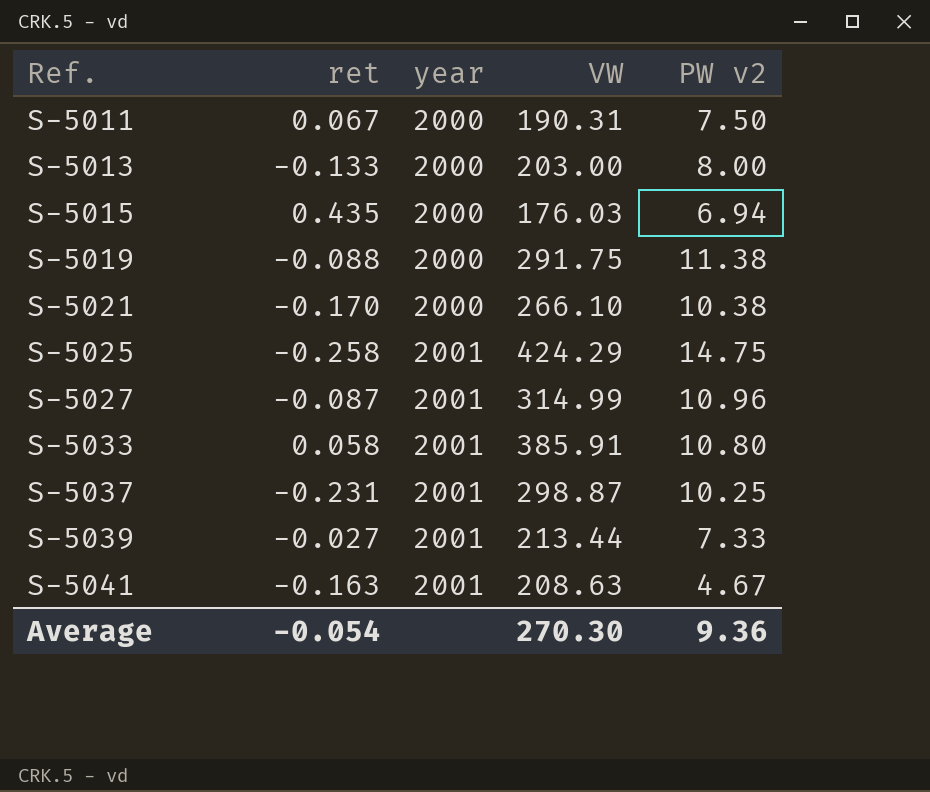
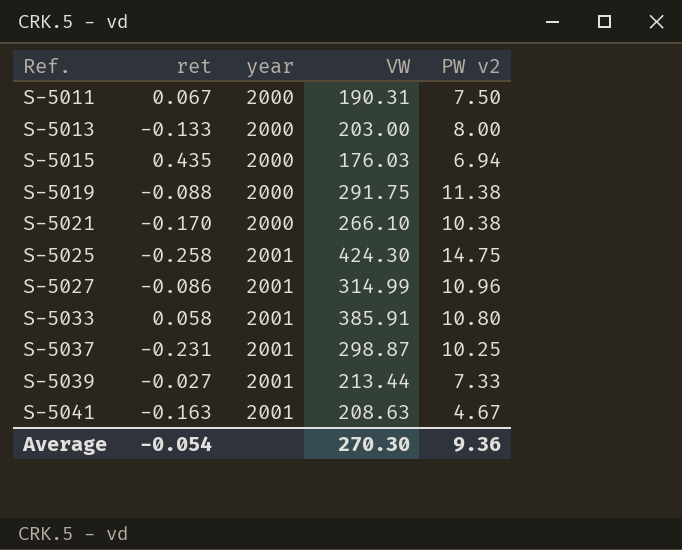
S-5025 | VW: 424.29 -> 424.30
S-5027 | ret: -0.087 -> -0.086

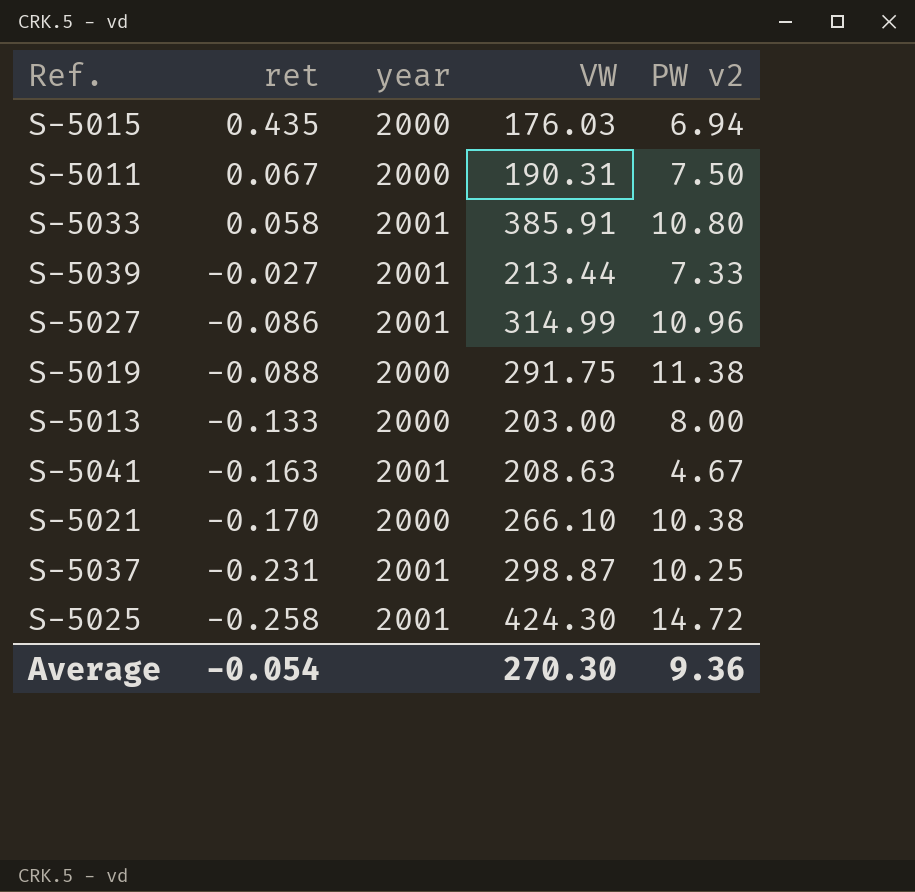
row order: Ref. ascending -> ret descending
S-5025 | PW v2: 14.75 -> 14.72

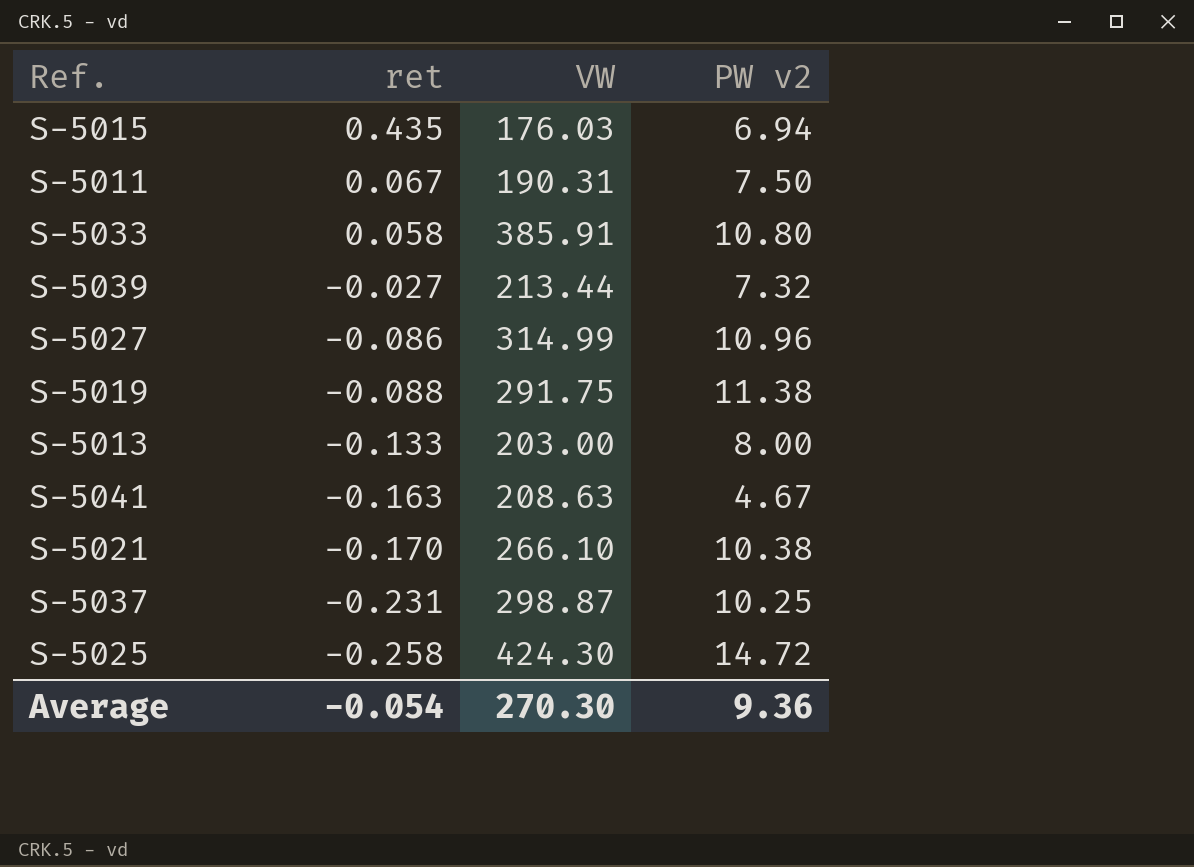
column year | position: 3 -> none
S-5039 | PW v2: 7.33 -> 7.32

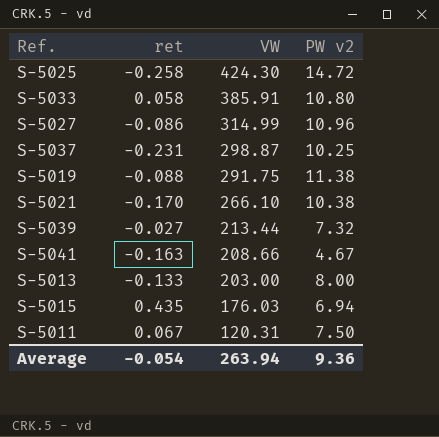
row order: ret descending -> VW descending
S-5041 | VW: 208.63 -> 208.66
S-5011 | VW: 190.31 -> 120.31
Average | VW: 270.30 -> 263.94

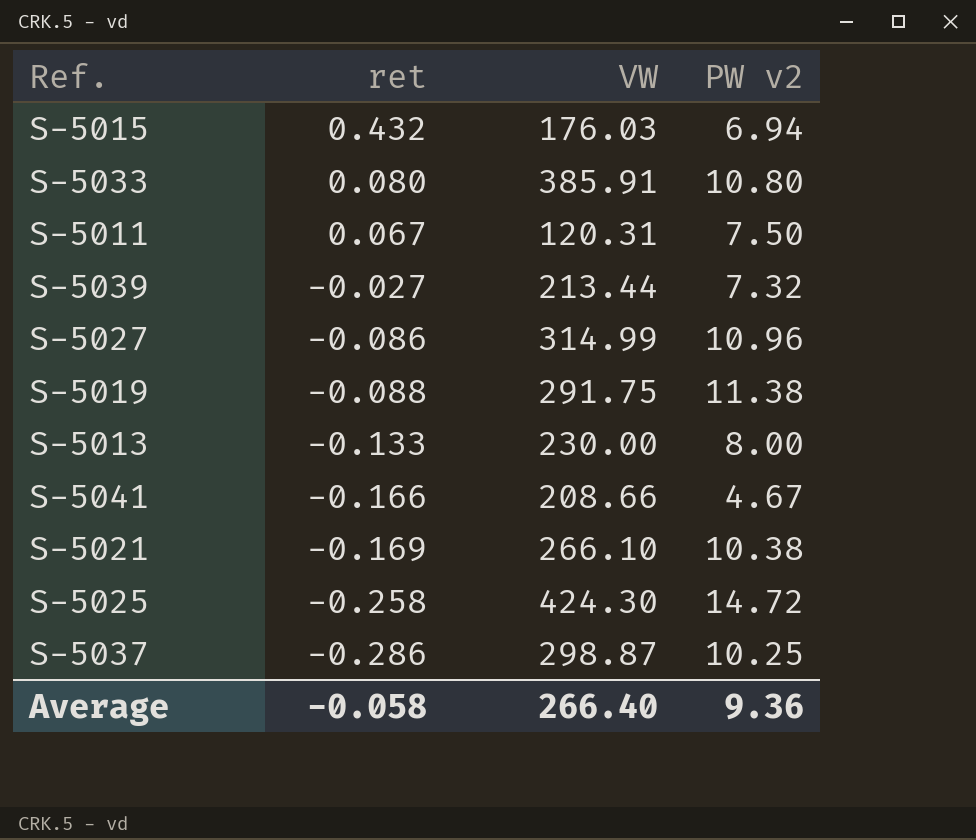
row order: VW descending -> ret descending
S-5015 | ret: 0.435 -> 0.432
S-5033 | ret: 0.058 -> 0.080
S-5013 | VW: 203.00 -> 230.00
S-5041 | ret: -0.163 -> -0.166
S-5021 | ret: -0.170 -> -0.169
S-5037 | ret: -0.231 -> -0.286
Average | ret: -0.054 -> -0.058
Average | VW: 263.94 -> 266.40

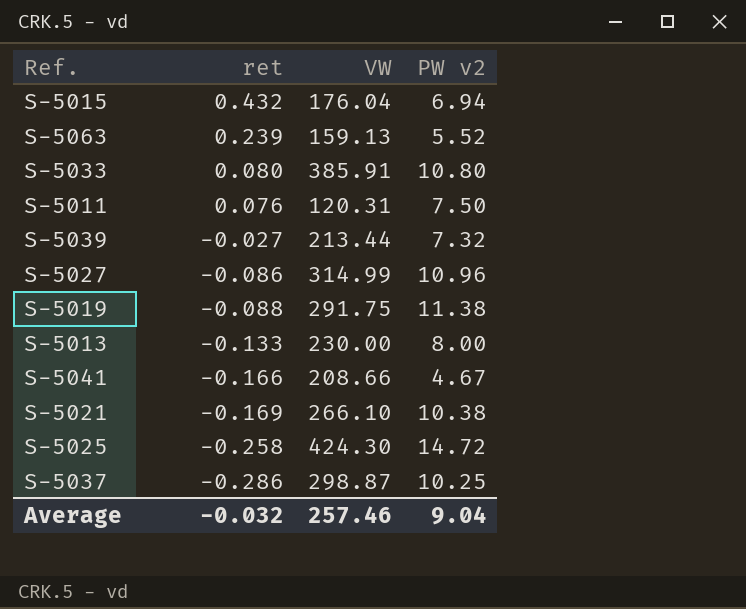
S-5015 | VW: 176.03 -> 176.04
row S-5063: none -> 0.239 | 159.13 | 5.52
S-5011 | ret: 0.067 -> 0.076
Average | ret: -0.058 -> -0.032
Average | VW: 266.40 -> 257.46
Average | PW v2: 9.36 -> 9.04

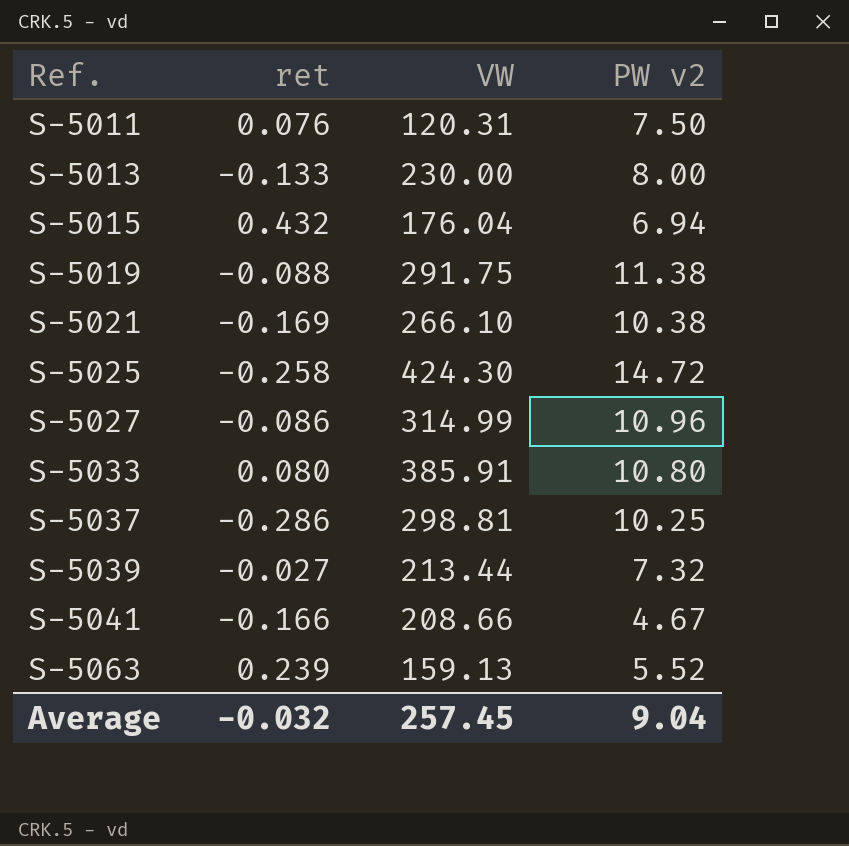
row order: ret descending -> Ref. ascending
S-5037 | VW: 298.87 -> 298.81
Average | VW: 257.46 -> 257.45

